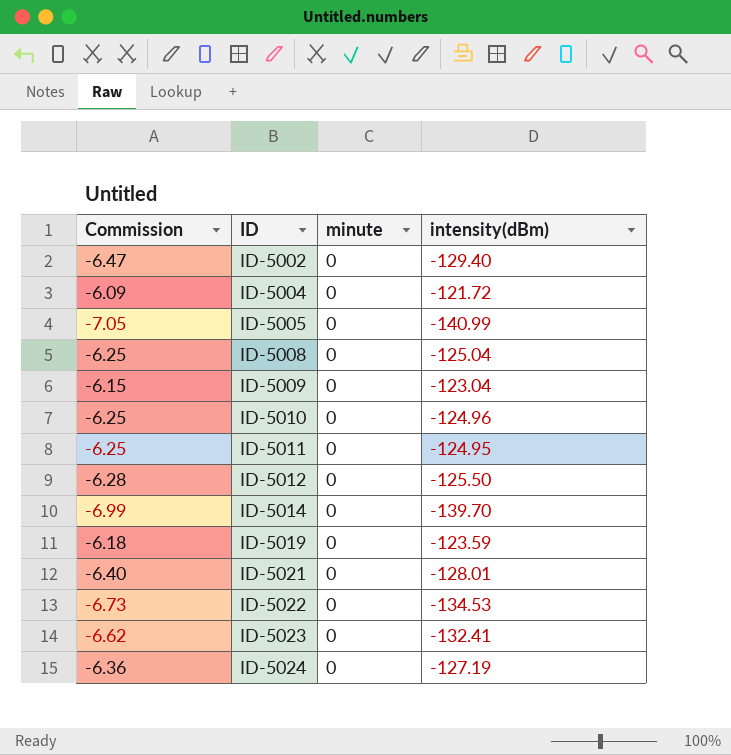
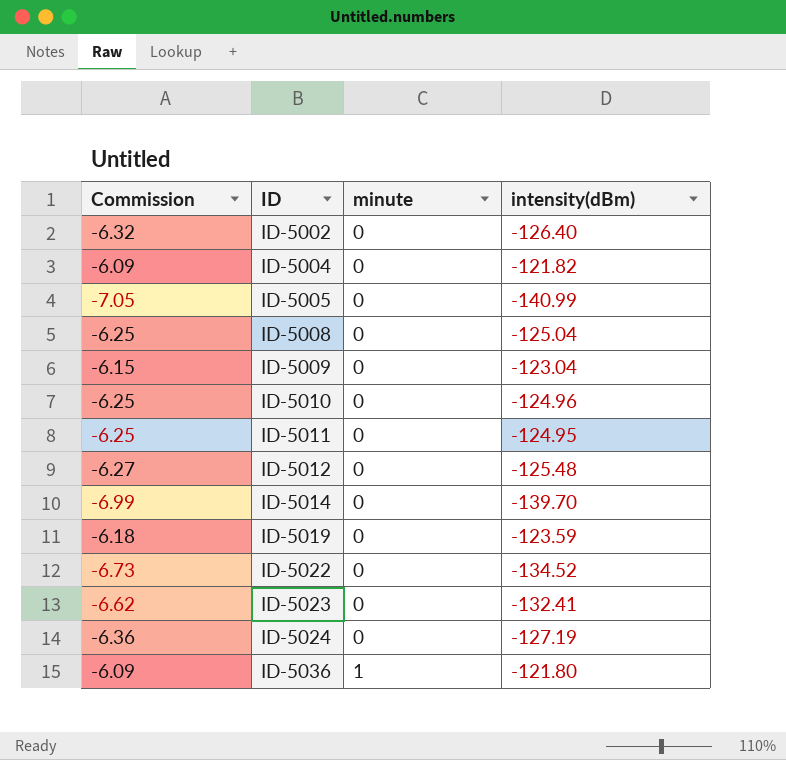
row ID-5021: -6.40 | 0 | -128.01 -> none
ID-5002 | Commission: -6.47 -> -6.32
ID-5002 | intensity(dBm): -129.40 -> -126.40
ID-5004 | intensity(dBm): -121.72 -> -121.82
ID-5012 | Commission: -6.28 -> -6.27
ID-5012 | intensity(dBm): -125.50 -> -125.48
ID-5022 | intensity(dBm): -134.53 -> -134.52
row ID-5036: none -> -6.09 | 1 | -121.80

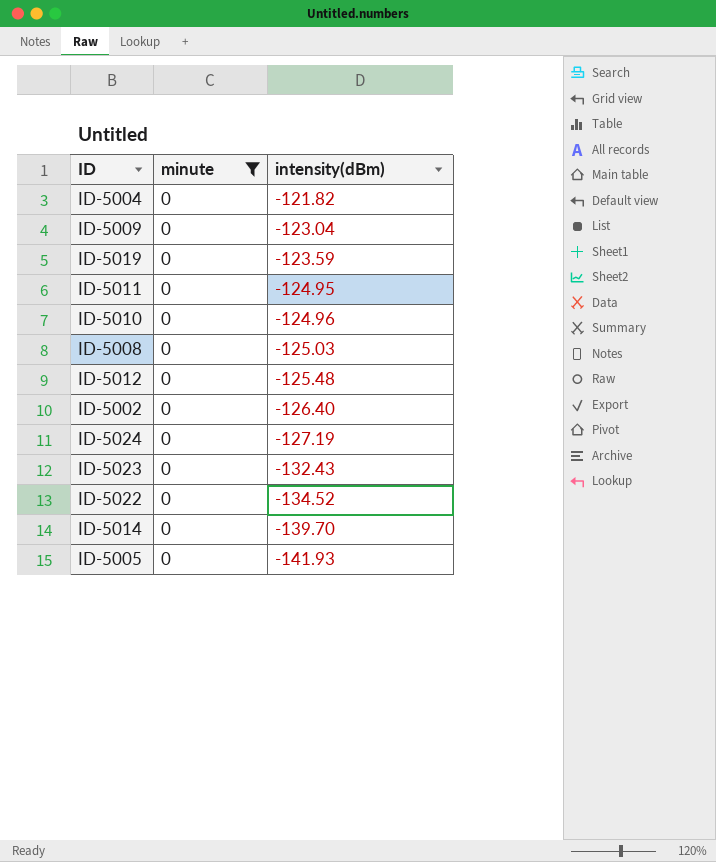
filter: none -> minute = 0
row order: ID ascending -> intensity(dBm) descending
column Commission | formula: [intensity(dBm)] * 0.05 -> none
ID-5008 | intensity(dBm): -125.04 -> -125.03
ID-5023 | intensity(dBm): -132.41 -> -132.43
ID-5005 | intensity(dBm): -140.99 -> -141.93

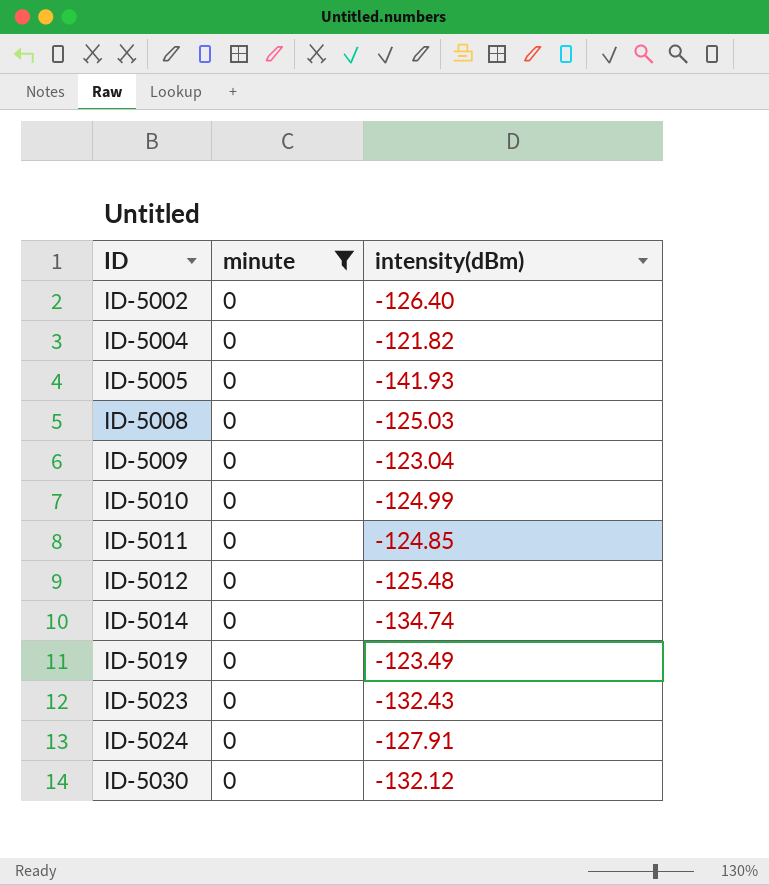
row order: intensity(dBm) descending -> ID ascending
row ID-5022: 0 | -134.52 -> none
ID-5010 | intensity(dBm): -124.96 -> -124.99
ID-5011 | intensity(dBm): -124.95 -> -124.85
ID-5014 | intensity(dBm): -139.70 -> -134.74
ID-5019 | intensity(dBm): -123.59 -> -123.49
ID-5024 | intensity(dBm): -127.19 -> -127.91
row ID-5030: none -> 0 | -132.12

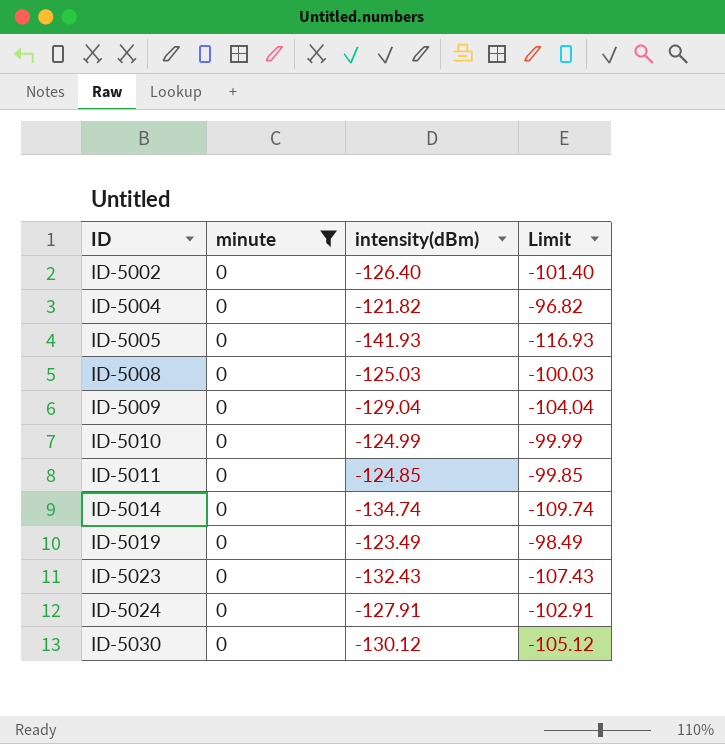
column Limit | formula: none -> [intensity(dBm)] + 25
row ID-5012: 0 | -125.48 -> none
ID-5009 | intensity(dBm): -123.04 -> -129.04
ID-5030 | intensity(dBm): -132.12 -> -130.12

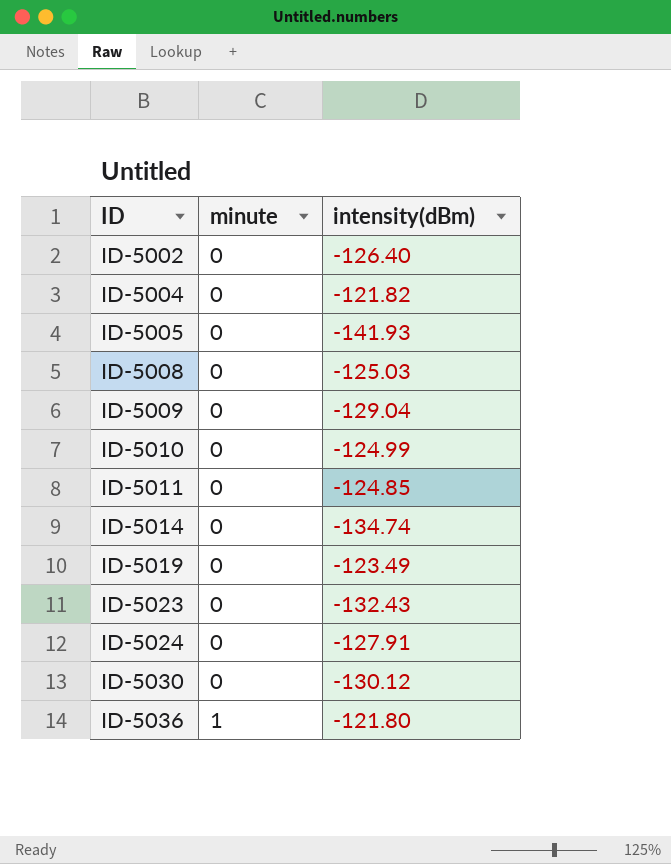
filter: minute = 0 -> none
column Limit | formula: [intensity(dBm)] + 25 -> none

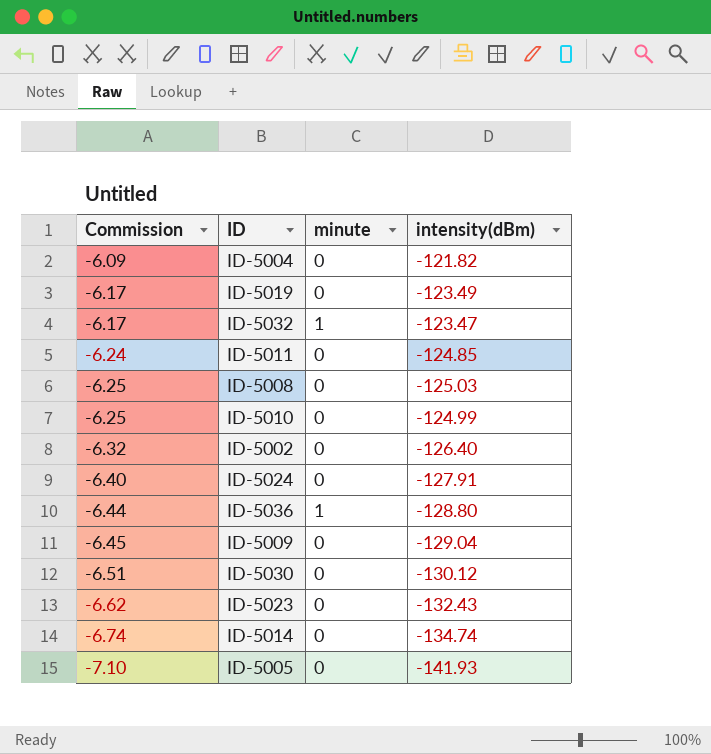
row order: ID ascending -> Commission descending
column Commission | formula: none -> [intensity(dBm)] * 0.05
row ID-5032: none -> -6.17 | 1 | -123.47
ID-5036 | intensity(dBm): -121.80 -> -128.80

